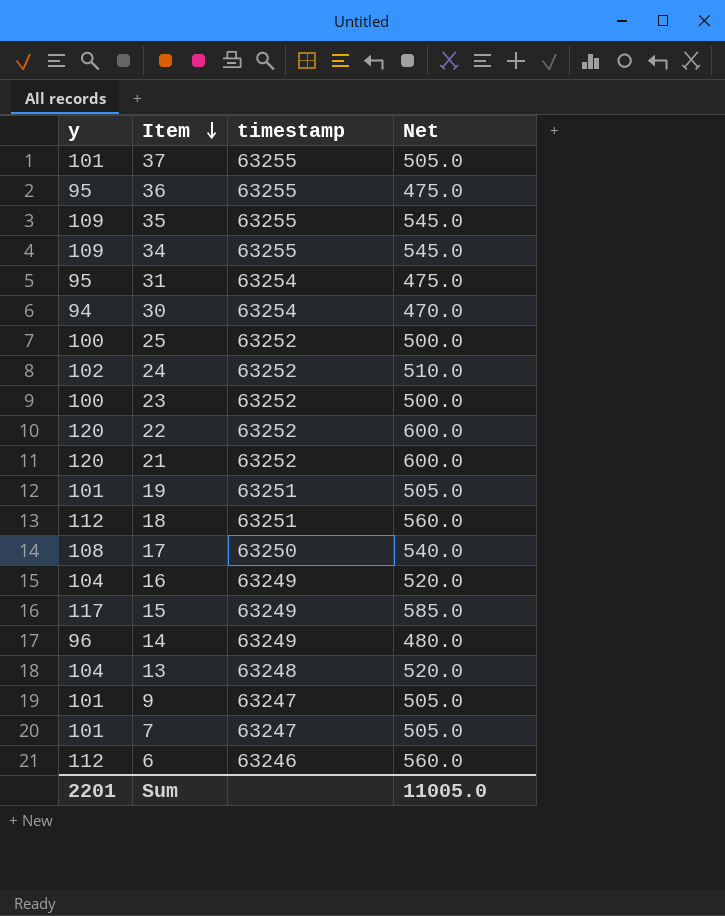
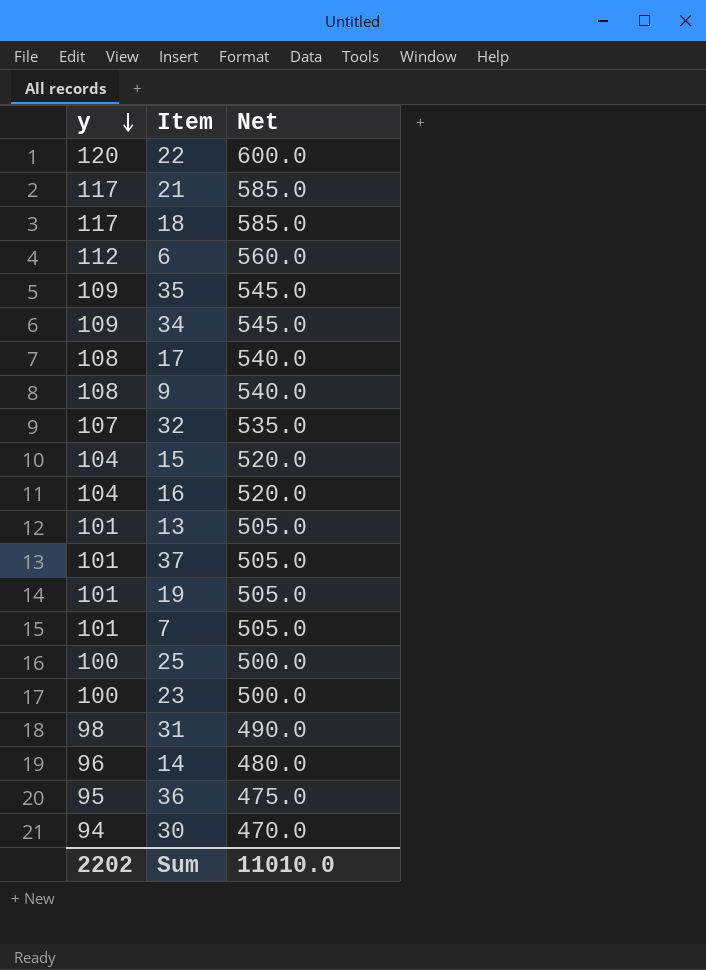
row order: Item descending -> y descending
column timestamp | position: 3 -> none
row 24: 102 | 63252 | 510.0 -> none
21 | y: 120 -> 117
21 | Net: 600.0 -> 585.0
18 | y: 112 -> 117
18 | Net: 560.0 -> 585.0
9 | y: 101 -> 108
9 | Net: 505.0 -> 540.0
row 32: none -> 107 | 535.0
15 | y: 117 -> 104
15 | Net: 585.0 -> 520.0
13 | y: 104 -> 101
13 | Net: 520.0 -> 505.0
31 | y: 95 -> 98
31 | Net: 475.0 -> 490.0
Sum | y: 2201 -> 2202
Sum | Net: 11005.0 -> 11010.0

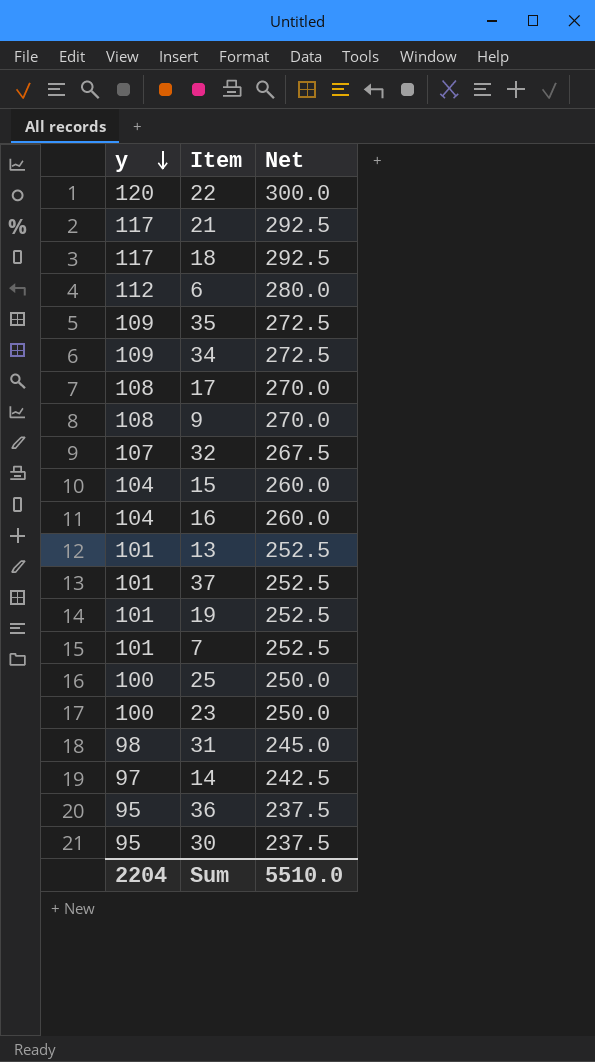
column Net | formula: [y] * 5 -> [y] * 2.5
14 | y: 96 -> 97
30 | y: 94 -> 95
Sum | y: 2202 -> 2204
Sum | Net: 11010.0 -> 5510.0

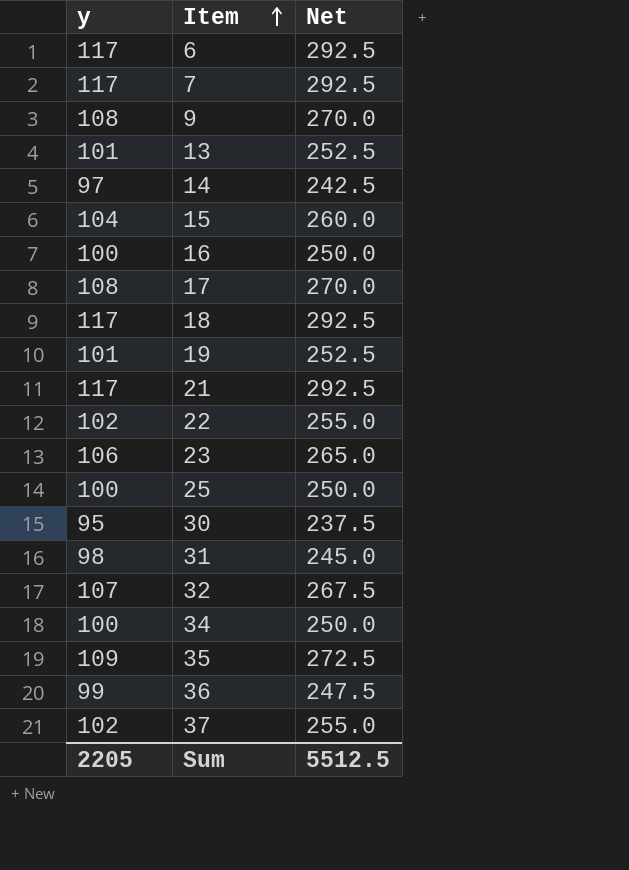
row order: y descending -> Item ascending
6 | y: 112 -> 117
6 | Net: 280.0 -> 292.5
7 | y: 101 -> 117
7 | Net: 252.5 -> 292.5
16 | y: 104 -> 100
16 | Net: 260.0 -> 250.0
22 | y: 120 -> 102
22 | Net: 300.0 -> 255.0
23 | y: 100 -> 106
23 | Net: 250.0 -> 265.0
34 | y: 109 -> 100
34 | Net: 272.5 -> 250.0
36 | y: 95 -> 99
36 | Net: 237.5 -> 247.5
37 | y: 101 -> 102
37 | Net: 252.5 -> 255.0
Sum | y: 2204 -> 2205
Sum | Net: 5510.0 -> 5512.5

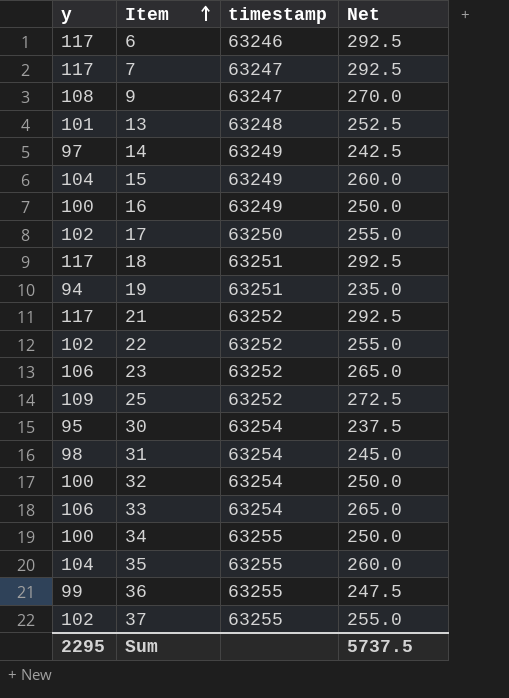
column timestamp | position: none -> 3
17 | y: 108 -> 102
17 | Net: 270.0 -> 255.0
19 | y: 101 -> 94
19 | Net: 252.5 -> 235.0
25 | y: 100 -> 109
25 | Net: 250.0 -> 272.5
32 | y: 107 -> 100
32 | Net: 267.5 -> 250.0
row 33: none -> 106 | 63254 | 265.0
35 | y: 109 -> 104
35 | Net: 272.5 -> 260.0
Sum | y: 2205 -> 2295
Sum | Net: 5512.5 -> 5737.5

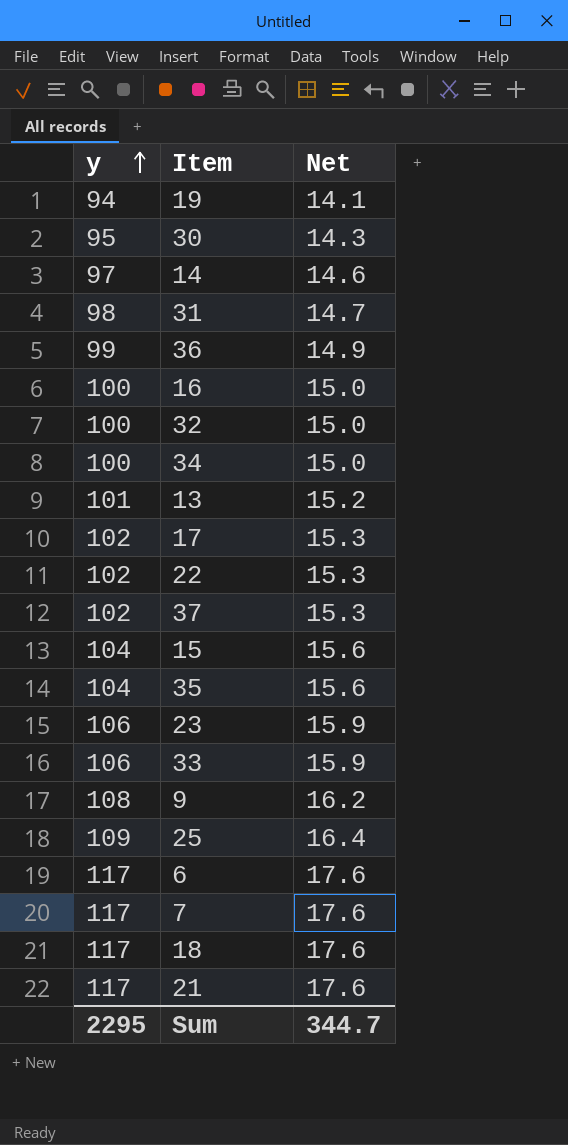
row order: Item ascending -> y ascending
column timestamp | position: 3 -> none
column Net | formula: [y] * 2.5 -> [y] * 0.15
Sum | Net: 5737.5 -> 344.7

